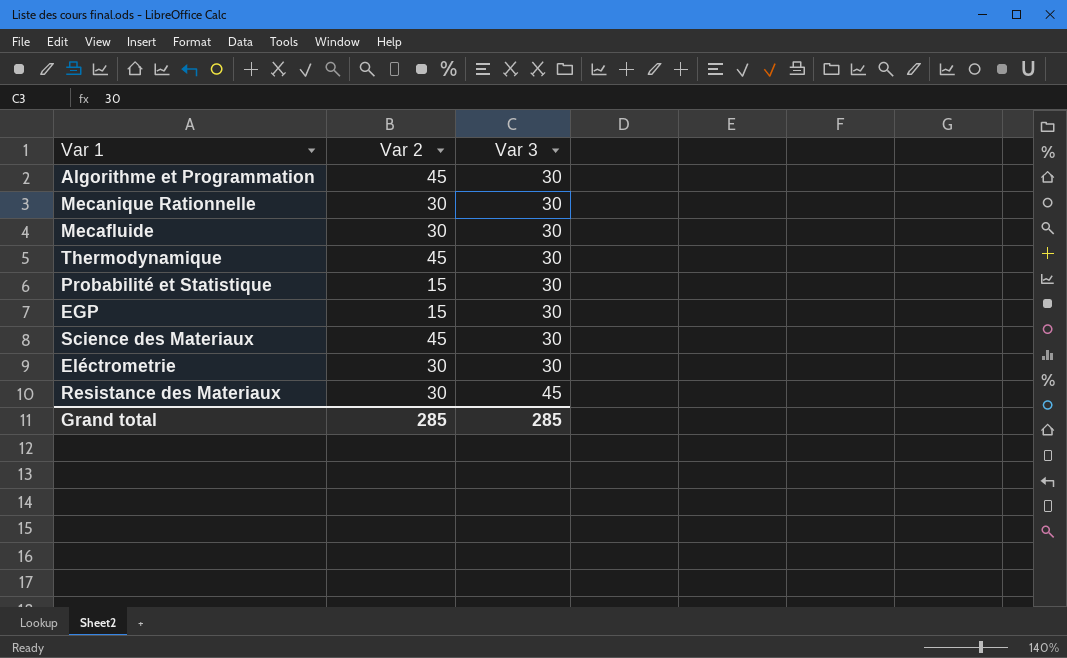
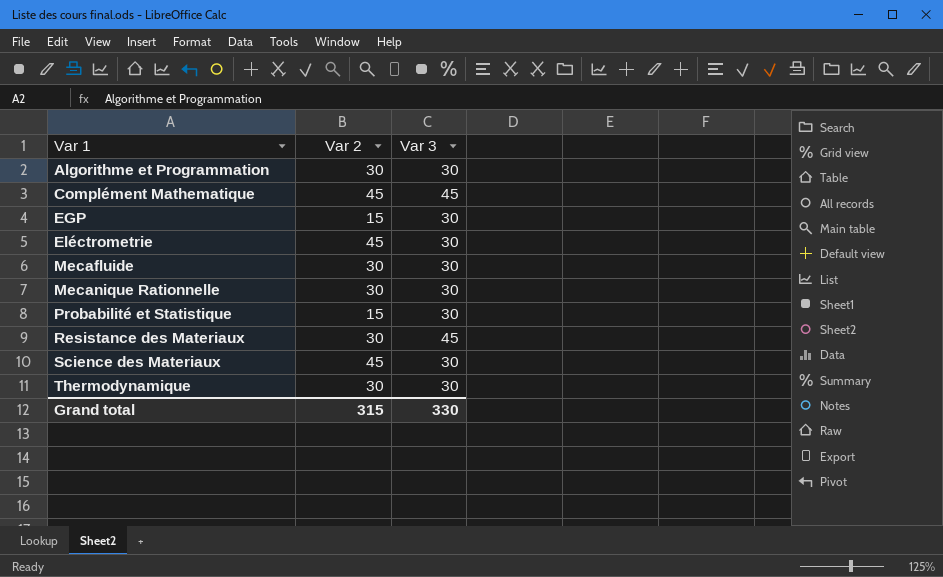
row order: Var 3 ascending -> Var 1 ascending
Algorithme et Programmation | Var 2: 45 -> 30
row Complément Mathematique: none -> 45 | 45
Eléctrometrie | Var 2: 30 -> 45
Thermodynamique | Var 2: 45 -> 30
Grand total | Var 2: 285 -> 315
Grand total | Var 3: 285 -> 330

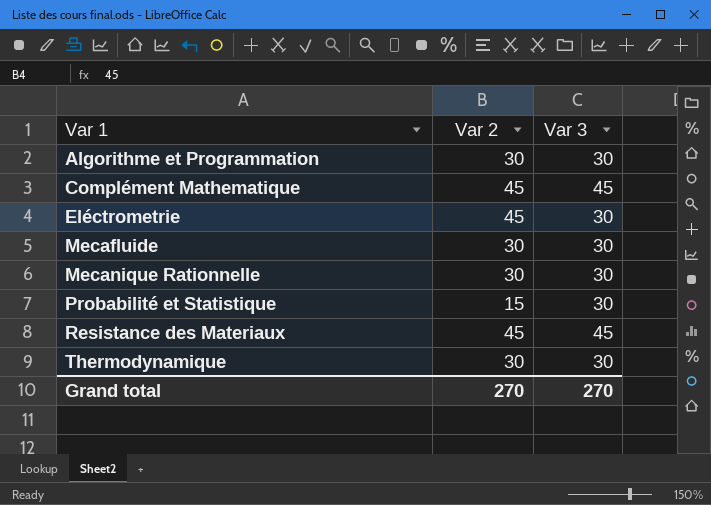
row EGP: 15 | 30 -> none
row Science des Materiaux: 45 | 30 -> none
Resistance des Materiaux | Var 2: 30 -> 45
Grand total | Var 2: 315 -> 270
Grand total | Var 3: 330 -> 270

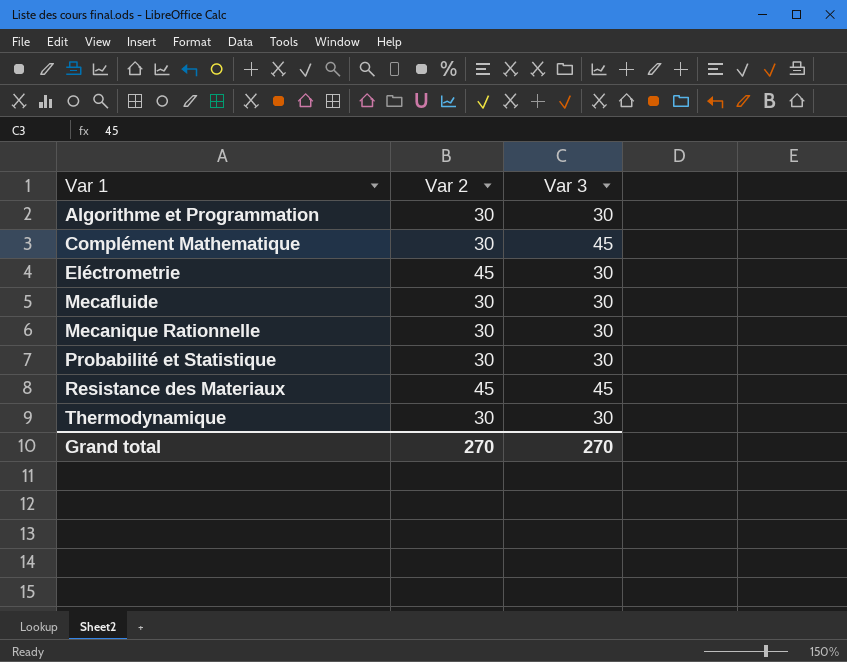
Complément Mathematique | Var 2: 45 -> 30
Probabilité et Statistique | Var 2: 15 -> 30

